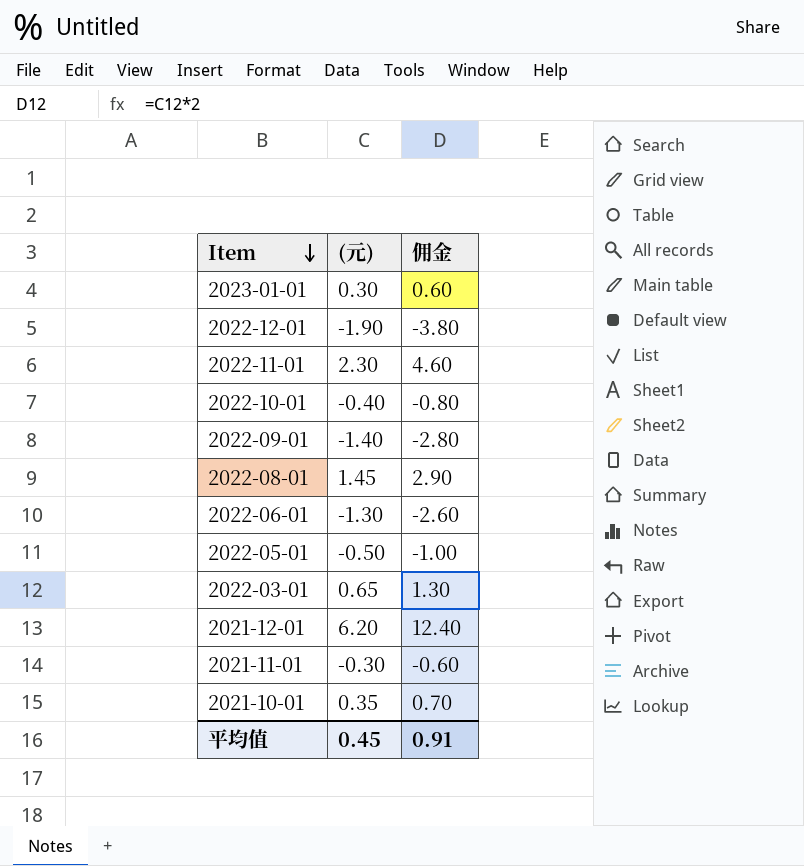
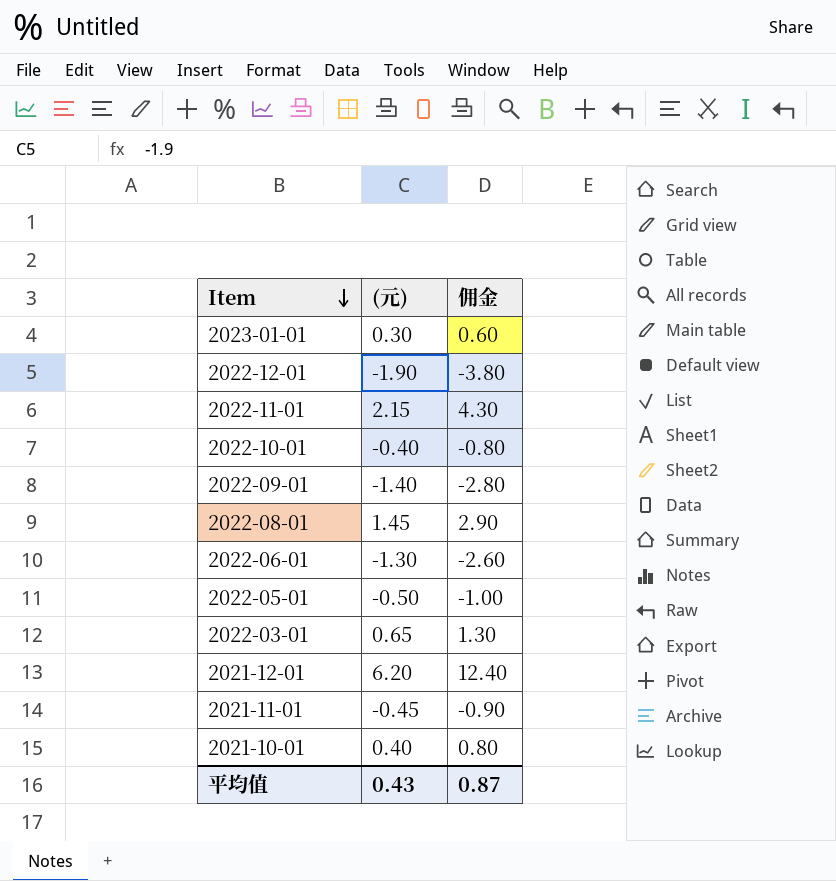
2022-11-01 | (元): 2.30 -> 2.15
2022-11-01 | 佣金: 4.60 -> 4.30
2021-11-01 | (元): -0.30 -> -0.45
2021-11-01 | 佣金: -0.60 -> -0.90
2021-10-01 | (元): 0.35 -> 0.40
2021-10-01 | 佣金: 0.70 -> 0.80
平均值 | (元): 0.45 -> 0.43
平均值 | 佣金: 0.91 -> 0.87

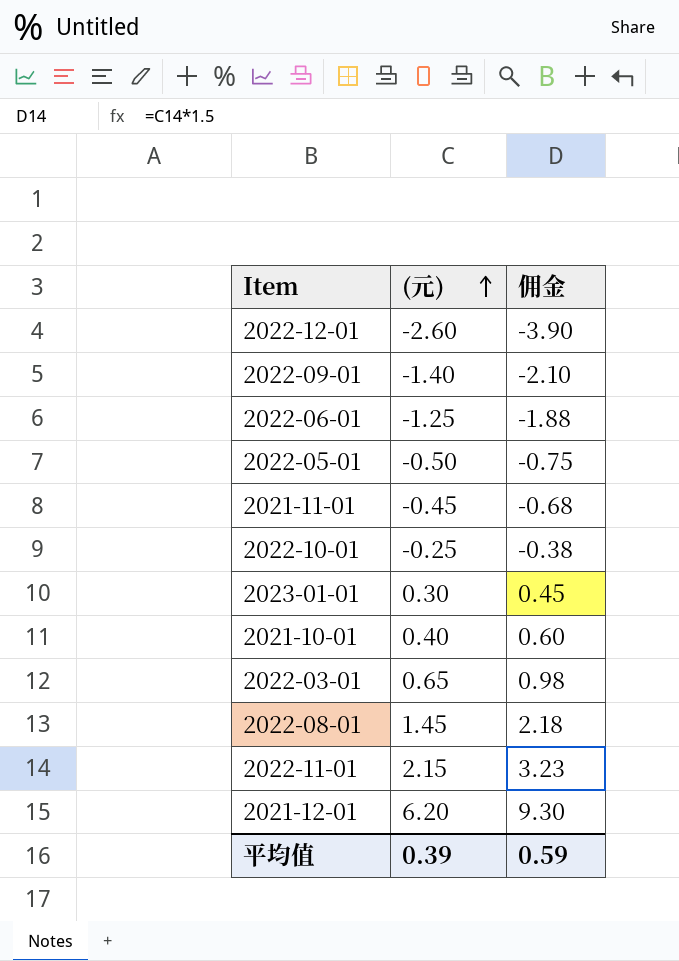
row order: Item descending -> (元) ascending
column 佣金 | formula: [(元)] * 2 -> [(元)] * 1.5
2022-12-01 | (元): -1.90 -> -2.60
2022-06-01 | (元): -1.30 -> -1.25
2022-10-01 | (元): -0.40 -> -0.25
平均值 | (元): 0.43 -> 0.39
平均值 | 佣金: 0.87 -> 0.59

